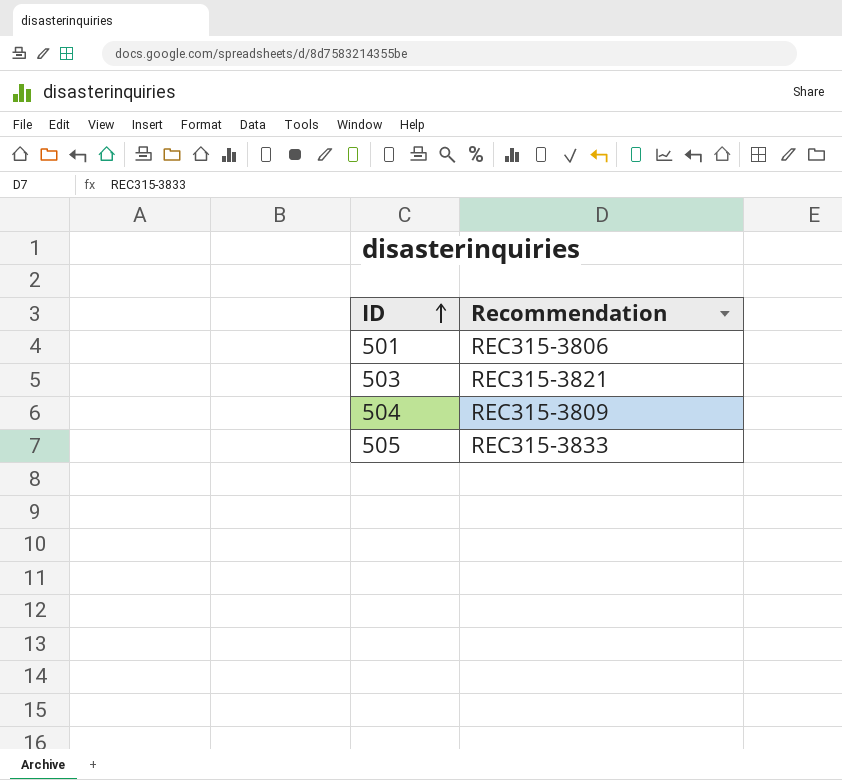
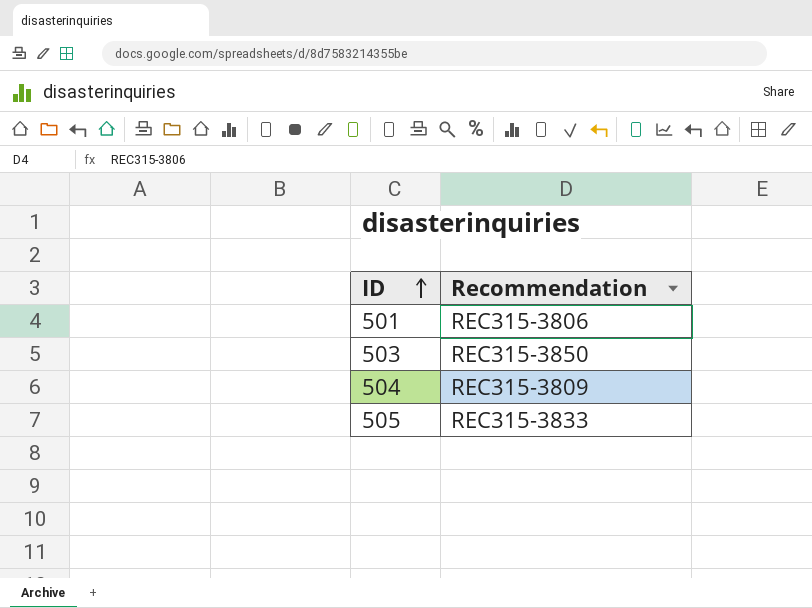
503 | Recommendation: REC315-3821 -> REC315-3850

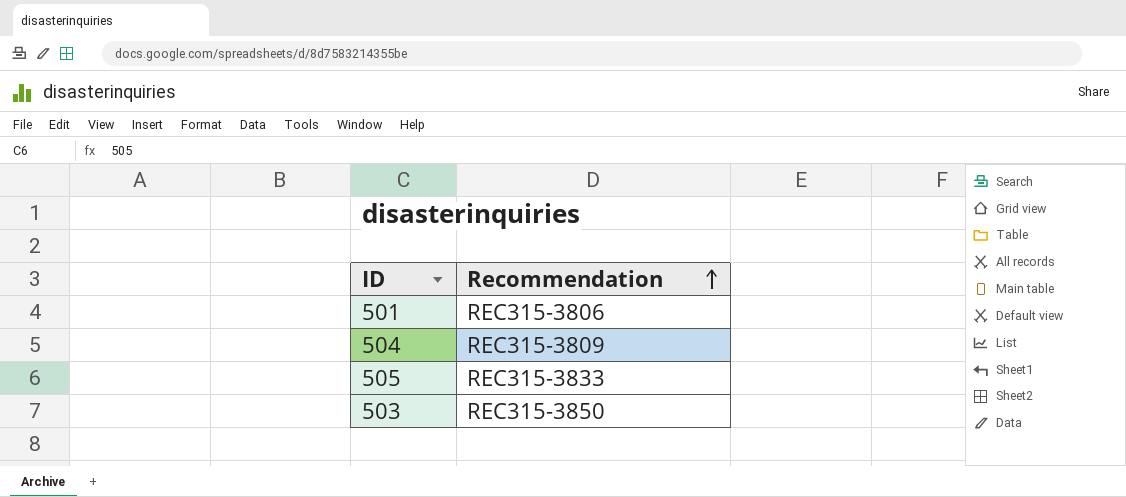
row order: ID ascending -> Recommendation ascending

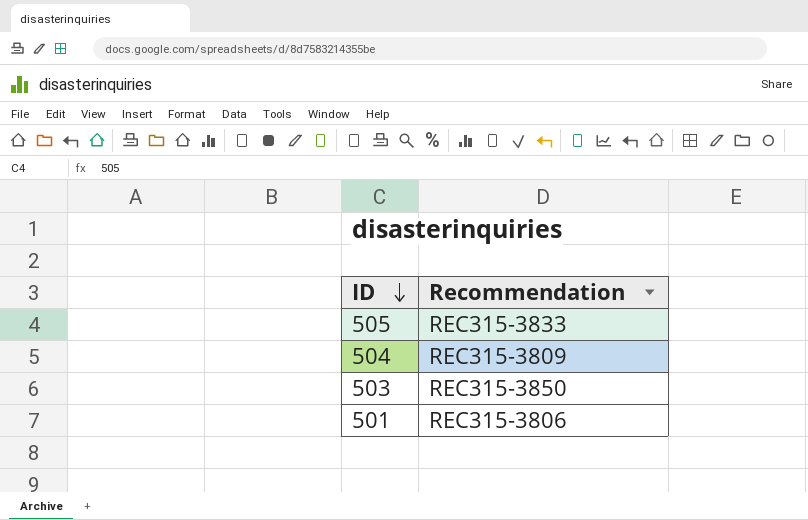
row order: Recommendation ascending -> ID descending

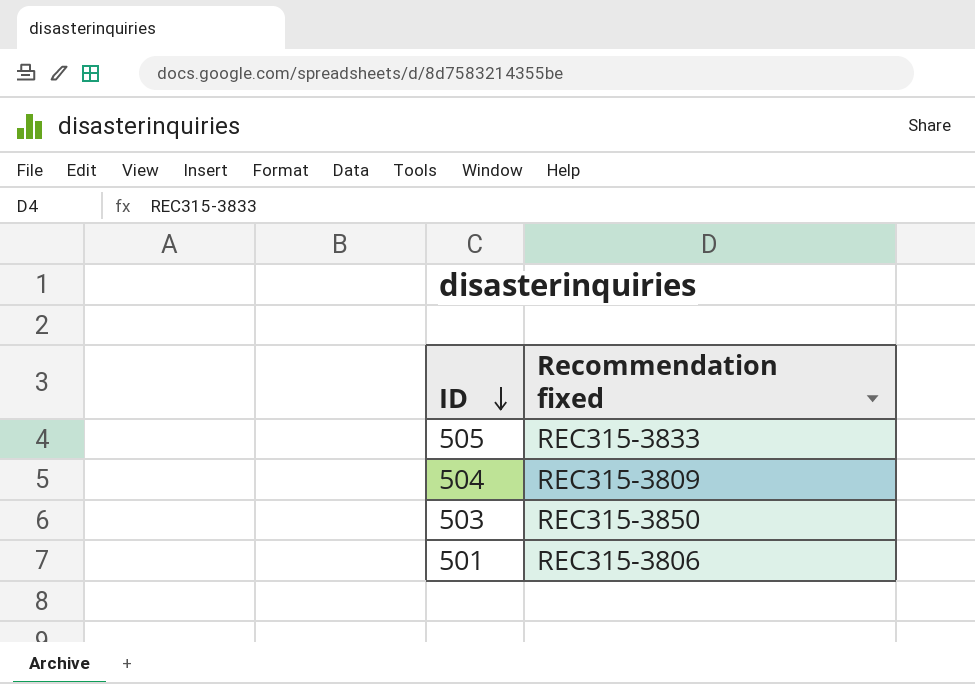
column name: Recommendation -> Recommendation fixed

